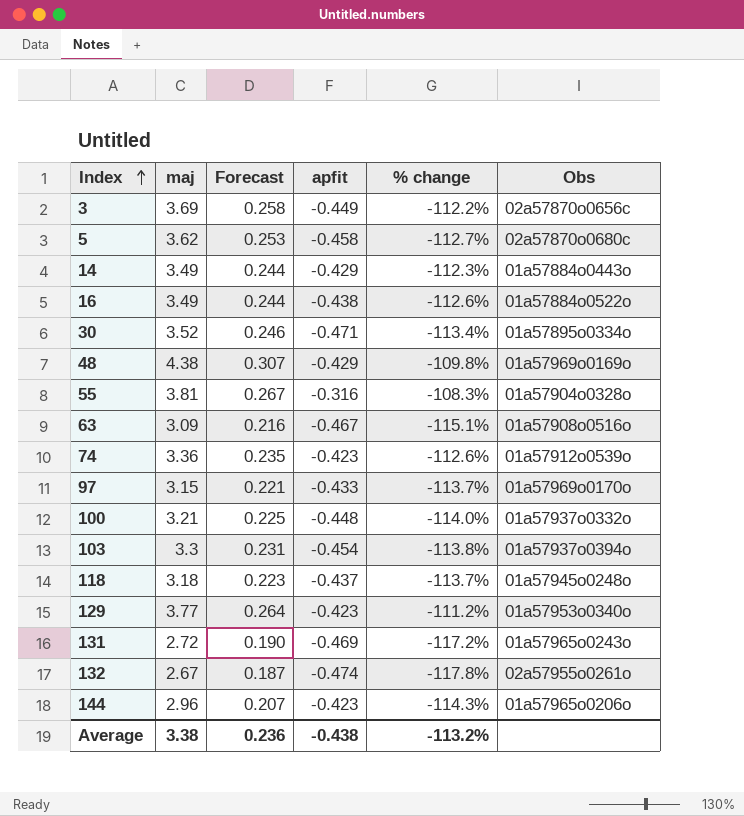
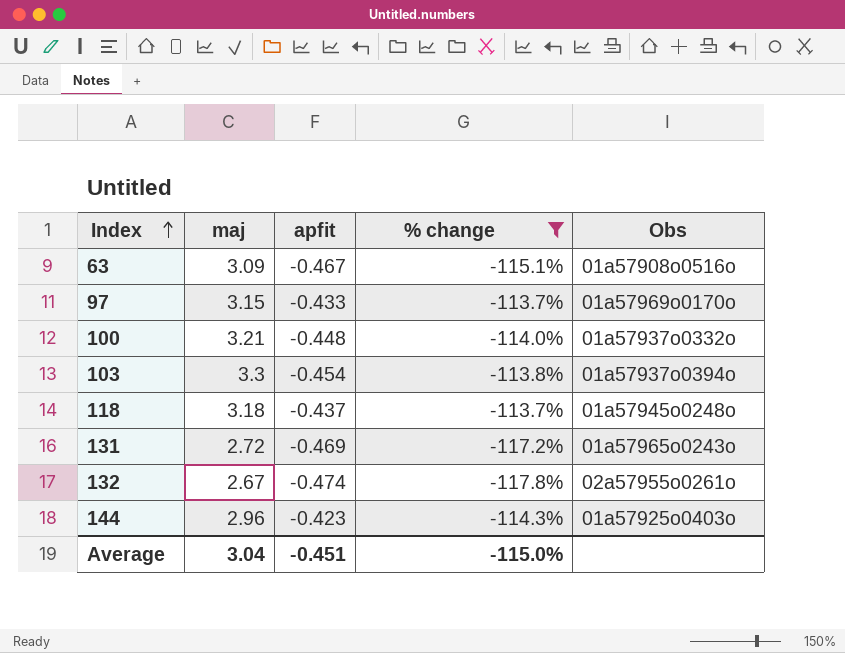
filter: none -> % change <= -113.7%
column Forecast | formula: [maj] * 0.07 -> none
144 | Obs: 01a57965o0206o -> 01a57925o0403o
Average | maj: 3.38 -> 3.04
Average | apfit: -0.438 -> -0.451
Average | % change: -113.2% -> -115.0%

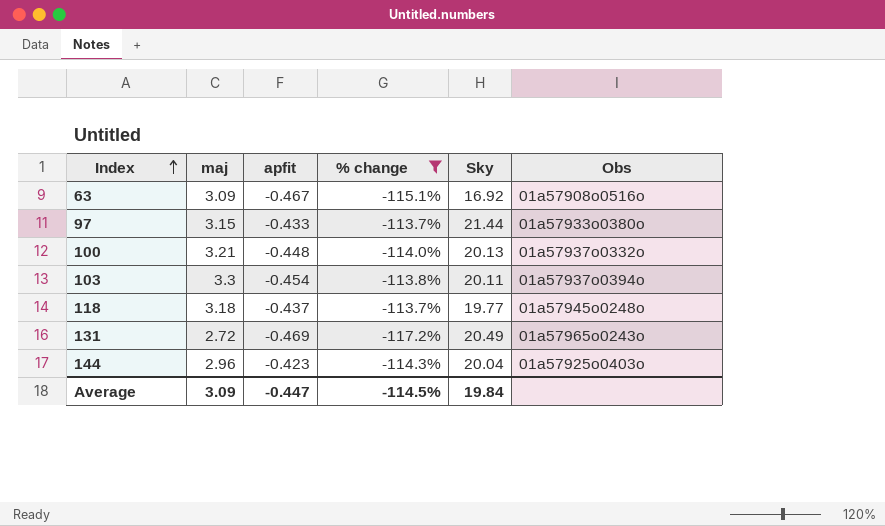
column Sky | position: none -> 5
row 132: 2.67 | -0.474 | -117.8% | 02a57955o0261o -> none
97 | Obs: 01a57969o0170o -> 01a57933o0380o
Average | maj: 3.04 -> 3.09
Average | apfit: -0.451 -> -0.447
Average | % change: -115.0% -> -114.5%

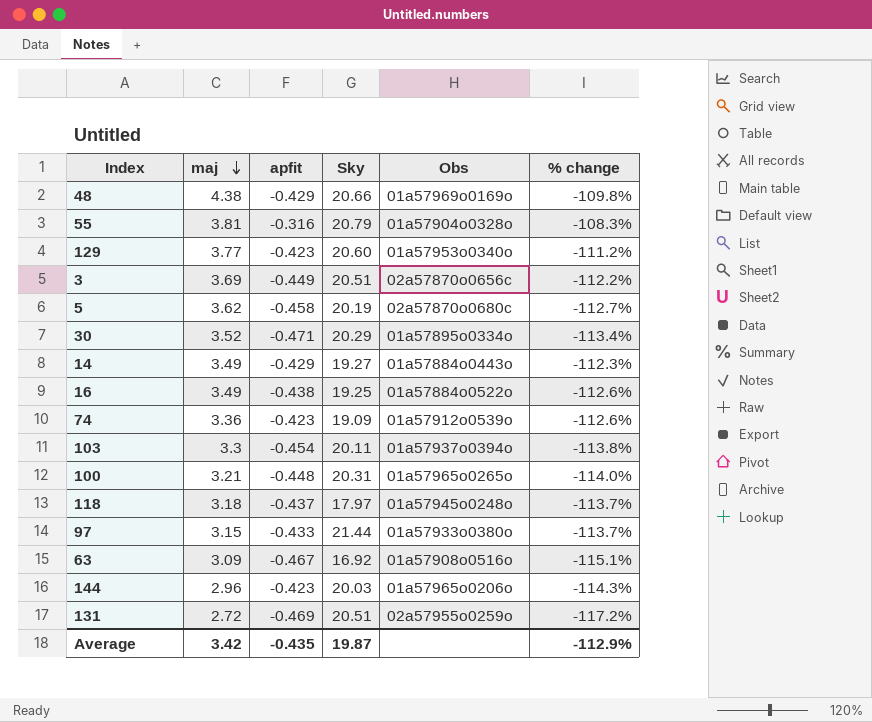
filter: % change <= -113.7% -> none
row order: Index ascending -> maj descending
column % change | position: 4 -> 6
100 | Sky: 20.13 -> 20.31
100 | Obs: 01a57937o0332o -> 01a57965o0265o
118 | Sky: 19.77 -> 17.97
144 | Sky: 20.04 -> 20.03
144 | Obs: 01a57925o0403o -> 01a57965o0206o
131 | Sky: 20.49 -> 20.51
131 | Obs: 01a57965o0243o -> 02a57955o0259o
Average | maj: 3.09 -> 3.42
Average | apfit: -0.447 -> -0.435
Average | Sky: 19.84 -> 19.87
Average | % change: -114.5% -> -112.9%

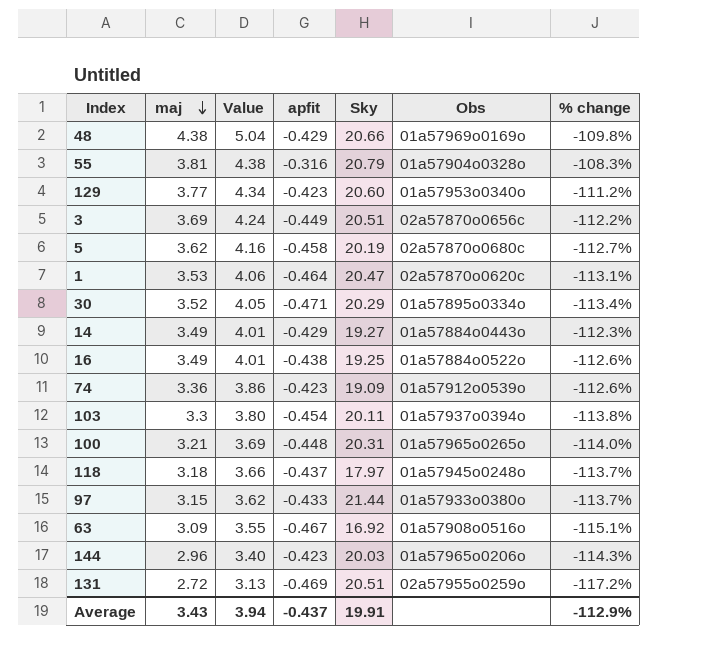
column Value | formula: none -> [maj] * 1.15
row 1: none -> 3.53 | 4.06 | -0.464 | 20.47 | 02a57870o0620c | -113.1%
Average | maj: 3.42 -> 3.43
Average | apfit: -0.435 -> -0.437
Average | Sky: 19.87 -> 19.91

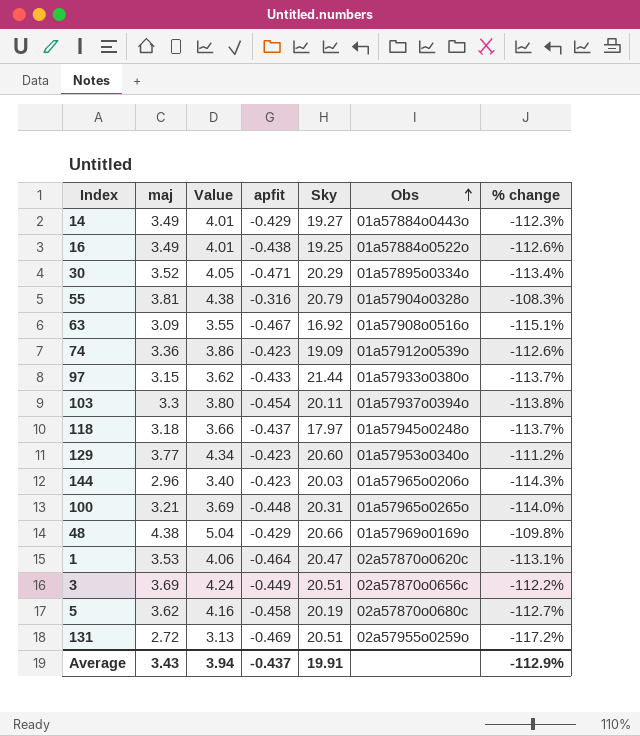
row order: maj descending -> Obs ascending

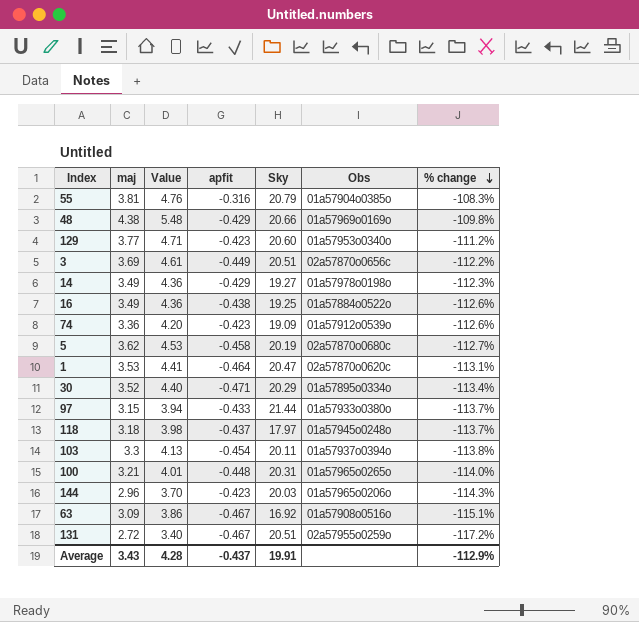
row order: Obs ascending -> % change descending
column Value | formula: [maj] * 1.15 -> [maj] * 1.25
55 | Obs: 01a57904o0328o -> 01a57904o0385o
14 | Obs: 01a57884o0443o -> 01a57978o0198o
131 | apfit: -0.469 -> -0.467
Average | Value: 3.94 -> 4.28

